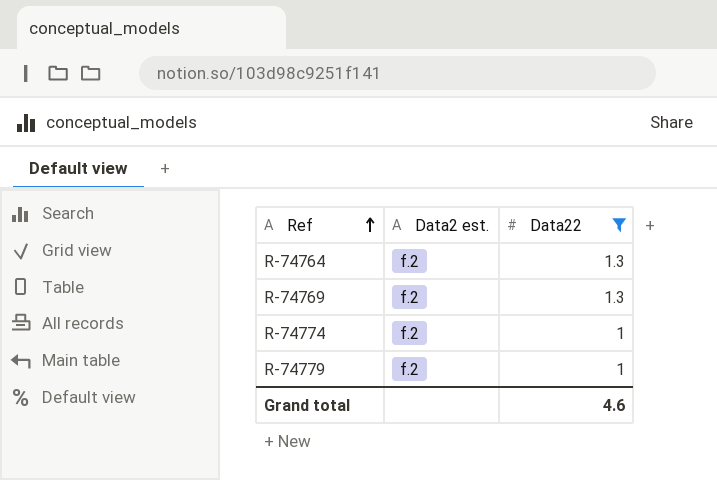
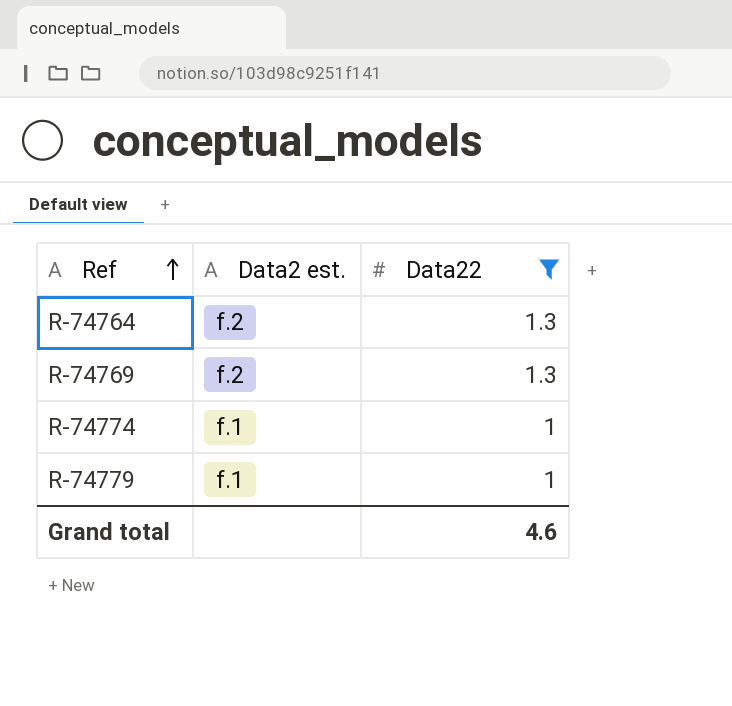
R-74774 | Data2 est.: f.2 -> f.1
R-74779 | Data2 est.: f.2 -> f.1

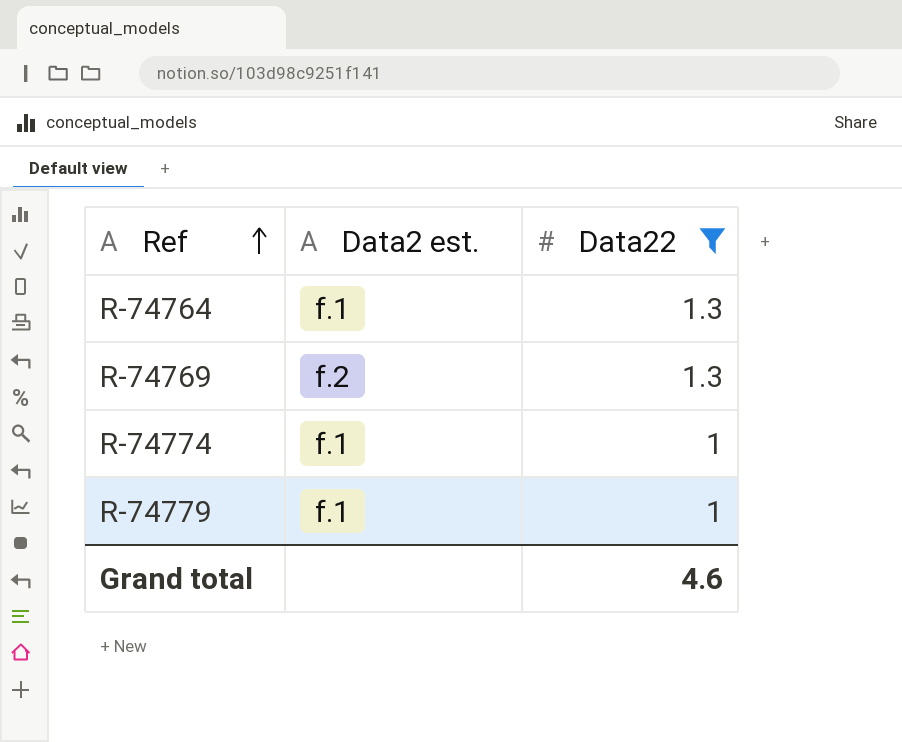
R-74764 | Data2 est.: f.2 -> f.1

